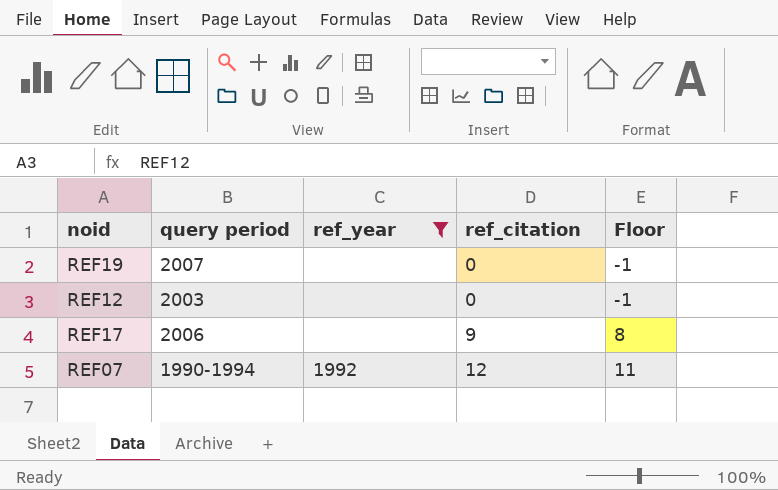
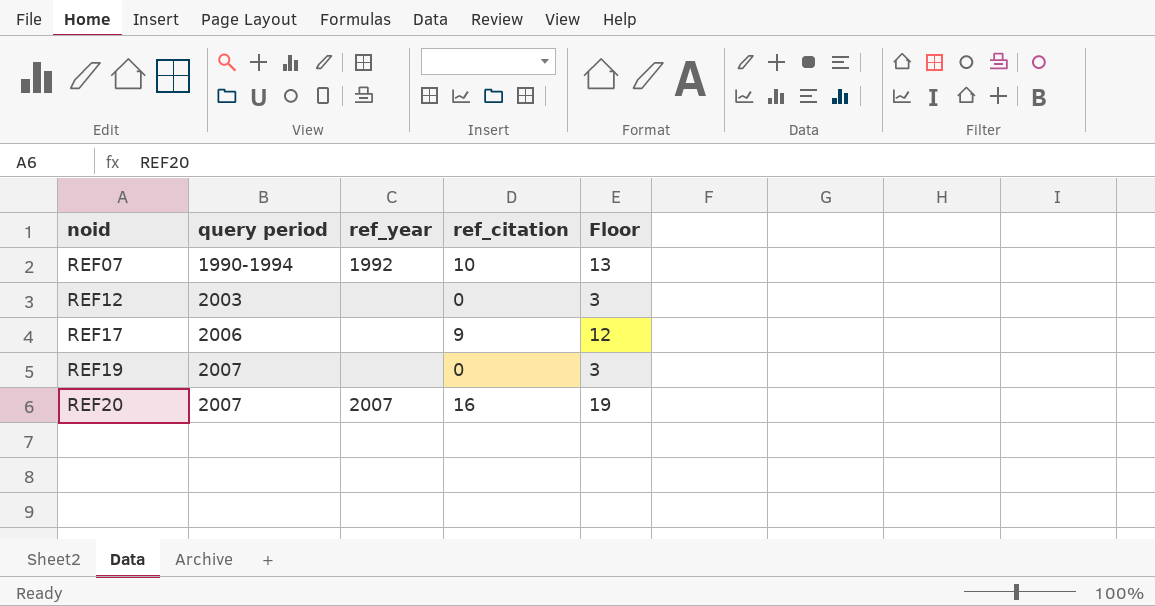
filter: ref_year != 2007 -> none
row order: ref_citation ascending -> noid ascending
column Floor | formula: [ref_citation] - 1 -> [ref_citation] + 3
REF07 | ref_citation: 12 -> 10

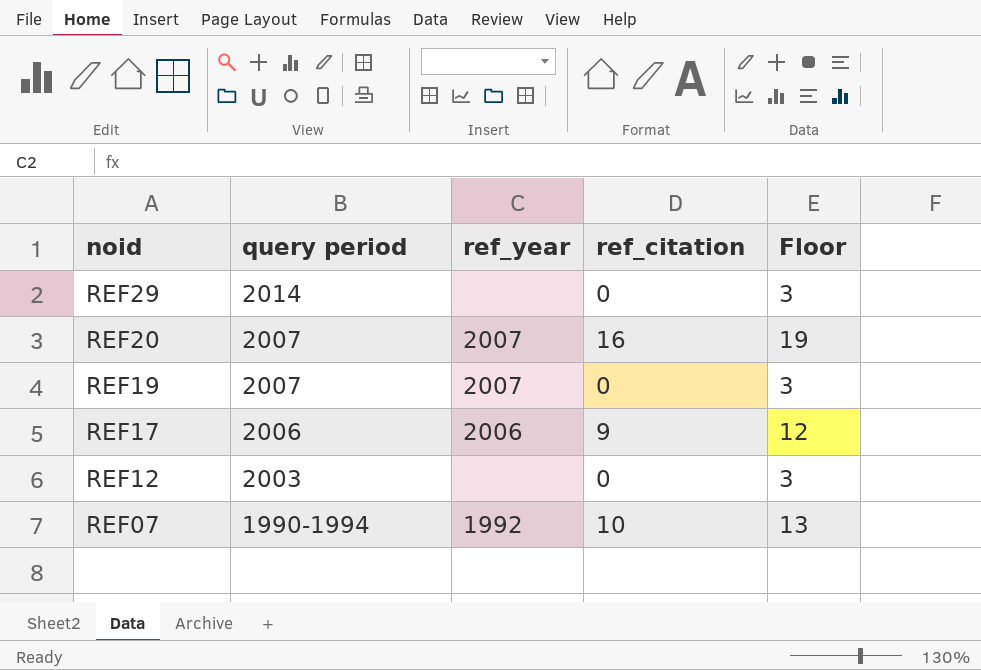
row order: noid ascending -> noid descending
row REF29: none -> 2014 | none | 0 | 3
REF19 | ref_year: none -> 2007
REF17 | ref_year: none -> 2006

